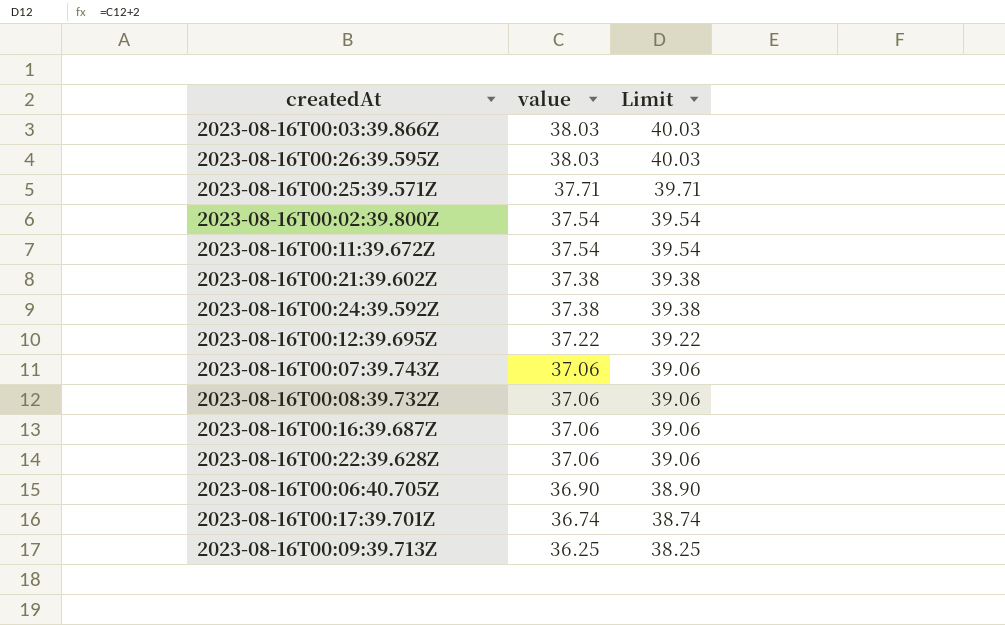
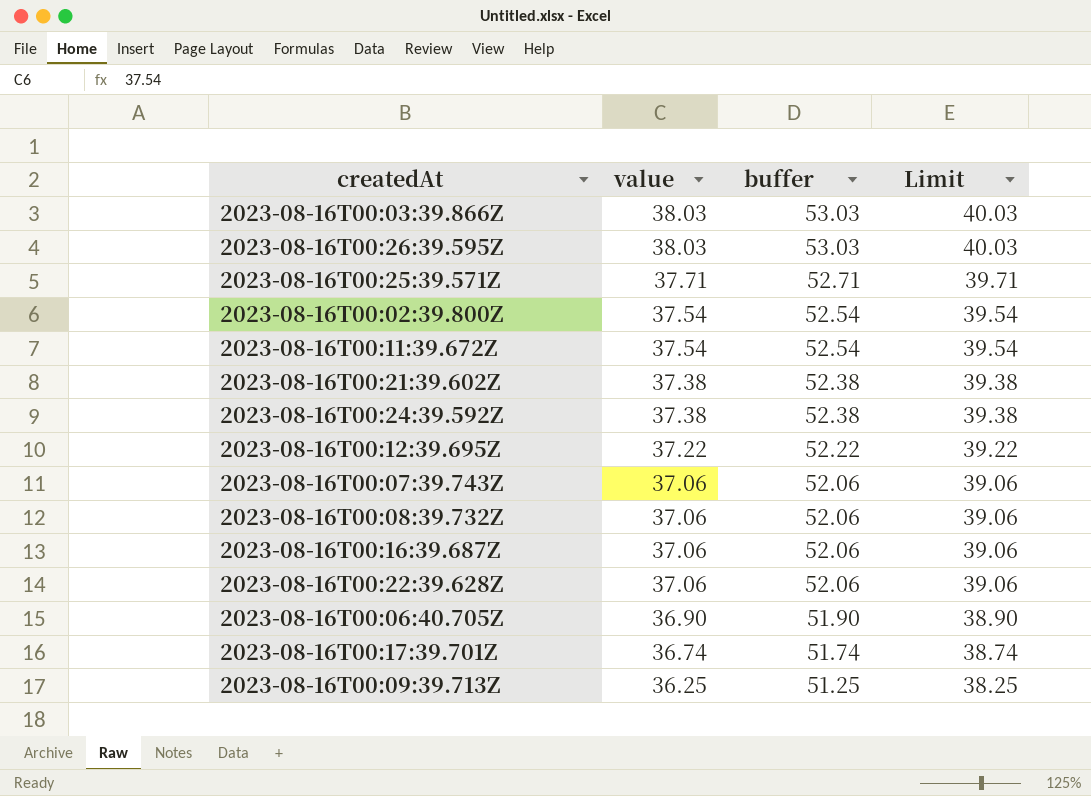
column buffer | formula: none -> [value] + 15

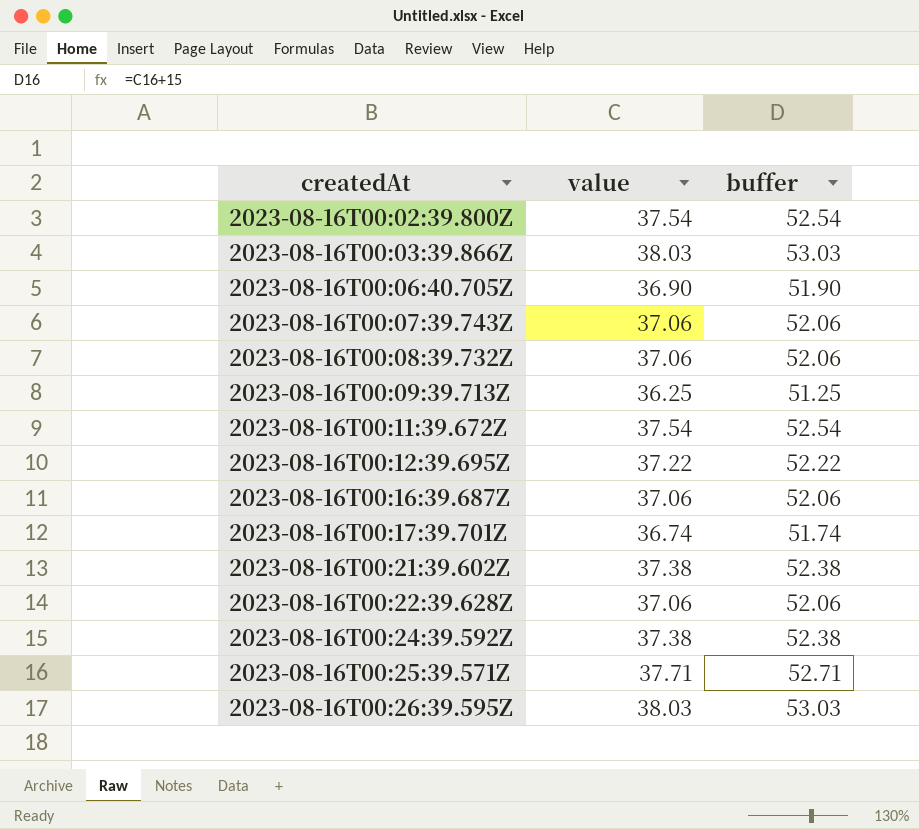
row order: value descending -> createdAt ascending
column Limit | formula: [value] + 2 -> none

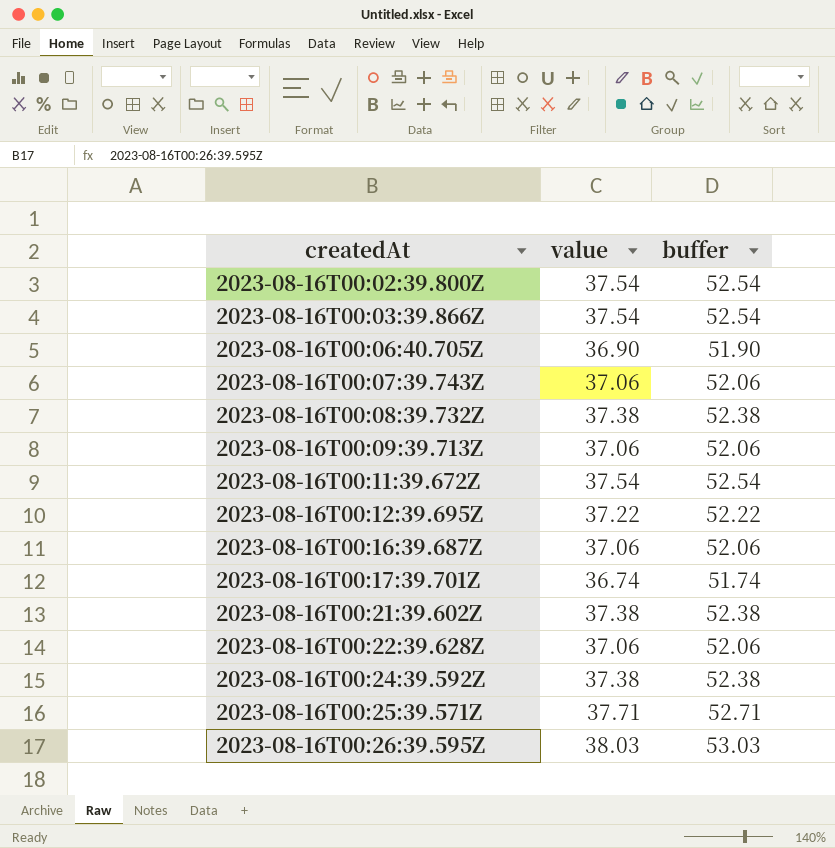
2023-08-16T00:03:39.866Z | value: 38.03 -> 37.54
2023-08-16T00:03:39.866Z | buffer: 53.03 -> 52.54
2023-08-16T00:08:39.732Z | value: 37.06 -> 37.38
2023-08-16T00:08:39.732Z | buffer: 52.06 -> 52.38
2023-08-16T00:09:39.713Z | value: 36.25 -> 37.06
2023-08-16T00:09:39.713Z | buffer: 51.25 -> 52.06

